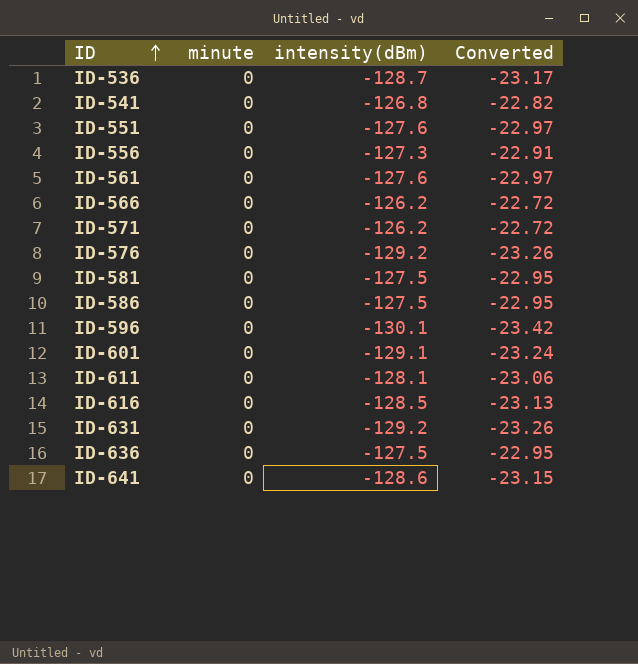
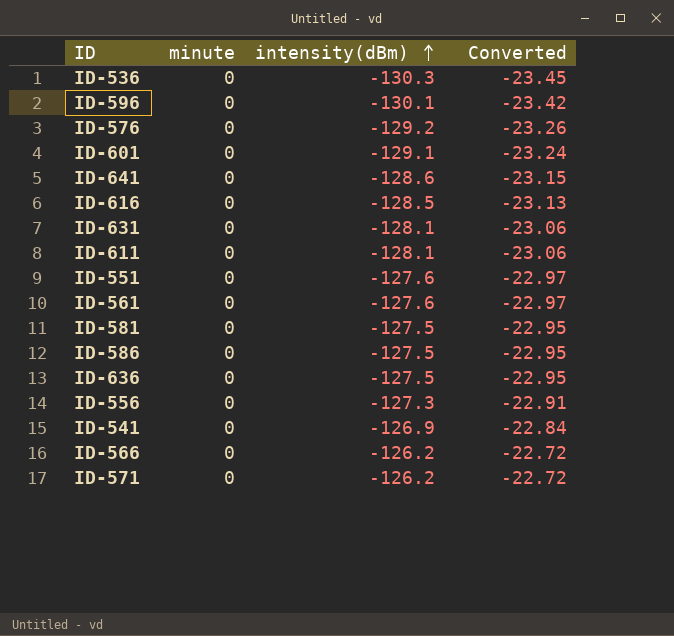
row order: ID ascending -> intensity(dBm) ascending
ID-536 | intensity(dBm): -128.7 -> -130.3
ID-536 | Converted: -23.17 -> -23.45
ID-631 | intensity(dBm): -129.2 -> -128.1
ID-631 | Converted: -23.26 -> -23.06
ID-541 | intensity(dBm): -126.8 -> -126.9
ID-541 | Converted: -22.82 -> -22.84

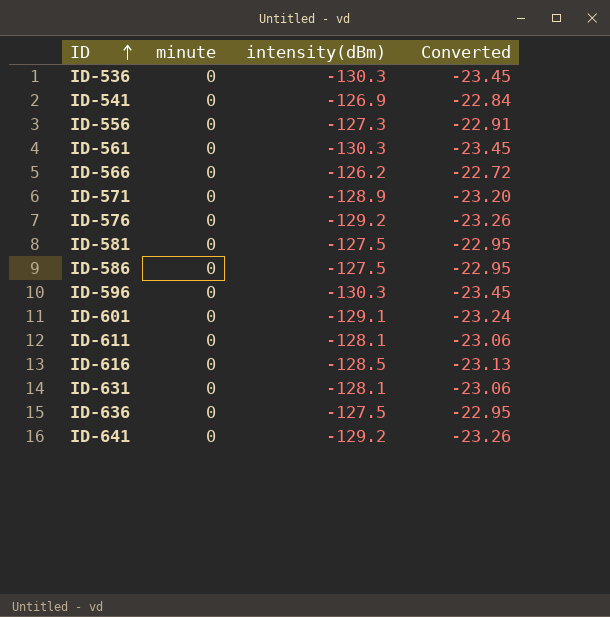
row order: intensity(dBm) ascending -> ID ascending
row ID-551: 0 | -127.6 | -22.97 -> none
ID-561 | intensity(dBm): -127.6 -> -130.3
ID-561 | Converted: -22.97 -> -23.45
ID-571 | intensity(dBm): -126.2 -> -128.9
ID-571 | Converted: -22.72 -> -23.20
ID-596 | intensity(dBm): -130.1 -> -130.3
ID-596 | Converted: -23.42 -> -23.45
ID-641 | intensity(dBm): -128.6 -> -129.2
ID-641 | Converted: -23.15 -> -23.26

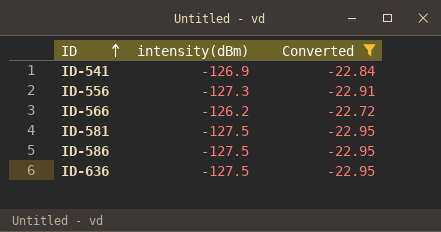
filter: none -> Converted >= -22.95
column minute | position: 2 -> none

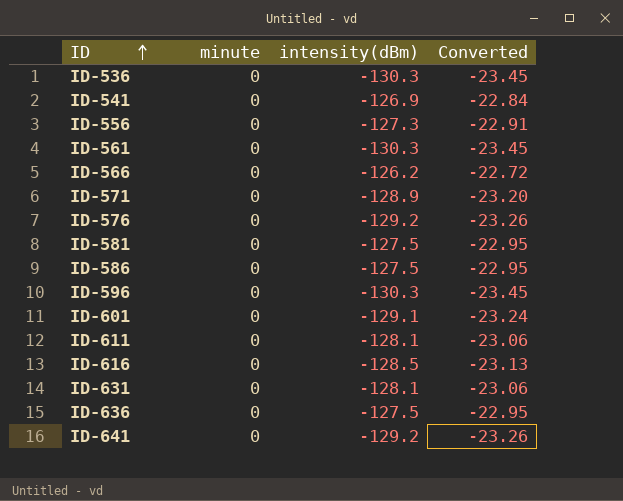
filter: Converted >= -22.95 -> none
column minute | position: none -> 2

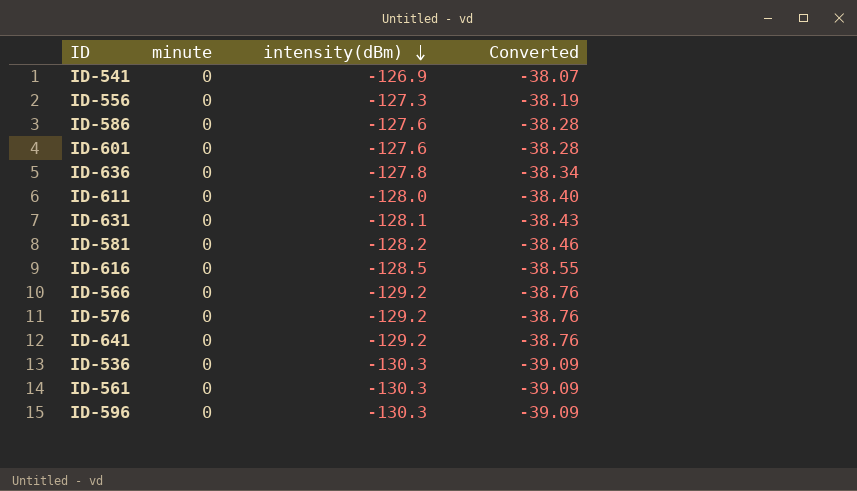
row order: ID ascending -> intensity(dBm) descending
column Converted | formula: [intensity(dBm)] * 0.18 -> [intensity(dBm)] * 0.3
row ID-571: 0 | -128.9 | -23.20 -> none
ID-586 | intensity(dBm): -127.5 -> -127.6
ID-601 | intensity(dBm): -129.1 -> -127.6
ID-636 | intensity(dBm): -127.5 -> -127.8
ID-611 | intensity(dBm): -128.1 -> -128.0
ID-581 | intensity(dBm): -127.5 -> -128.2
ID-566 | intensity(dBm): -126.2 -> -129.2

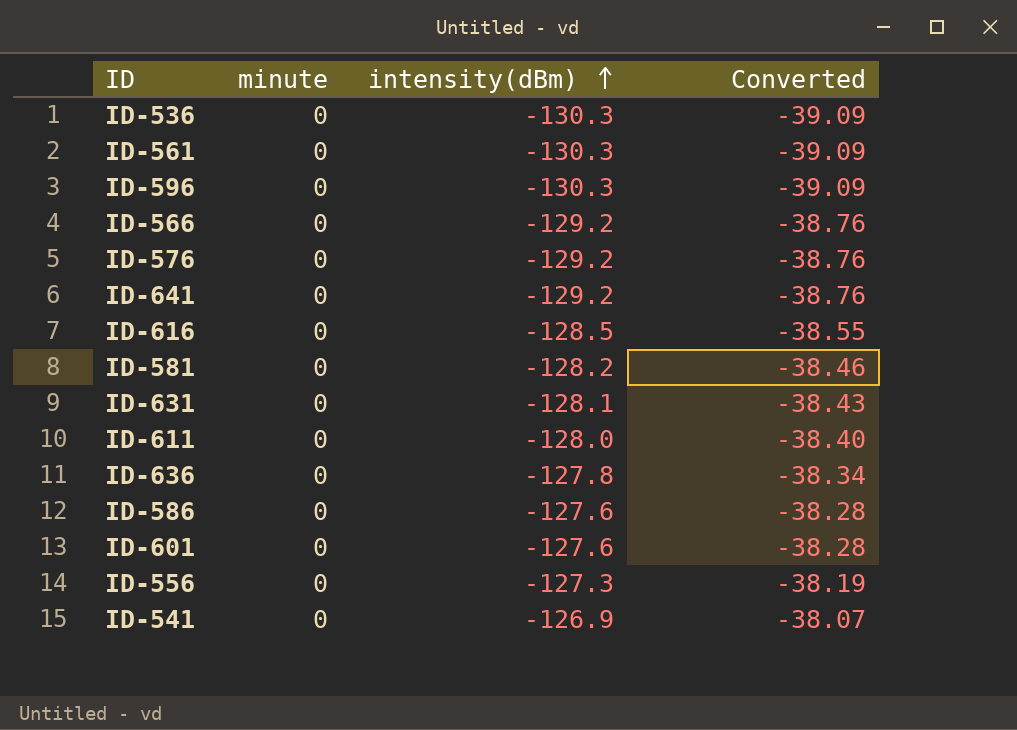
row order: intensity(dBm) descending -> intensity(dBm) ascending

